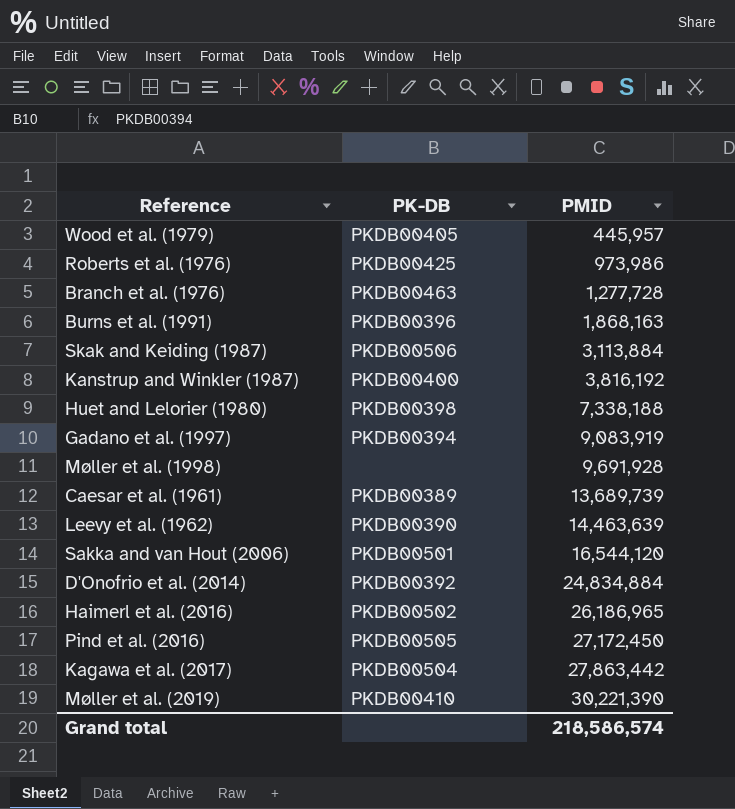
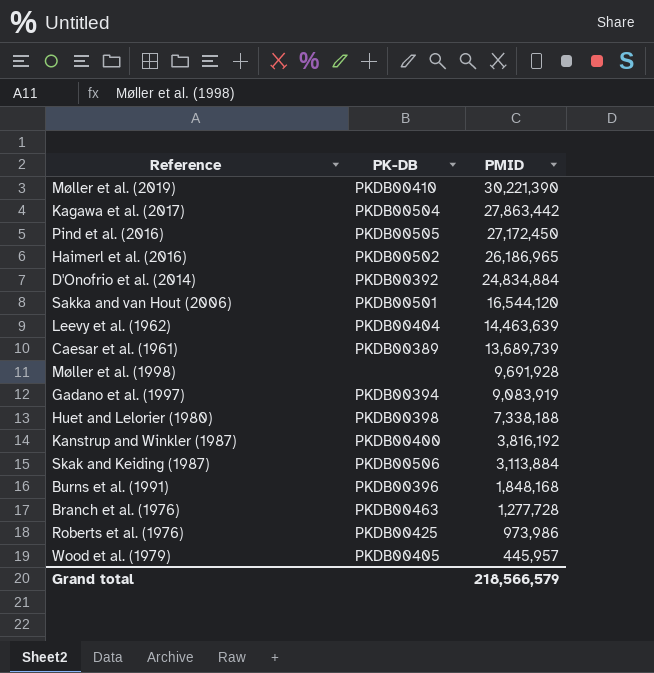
row order: PMID ascending -> PMID descending
Leevy et al. (1962) | PK-DB: PKDB00390 -> PKDB00404
Burns et al. (1991) | PMID: 1,868,163 -> 1,848,168
Grand total | PMID: 218,586,574 -> 218,566,579

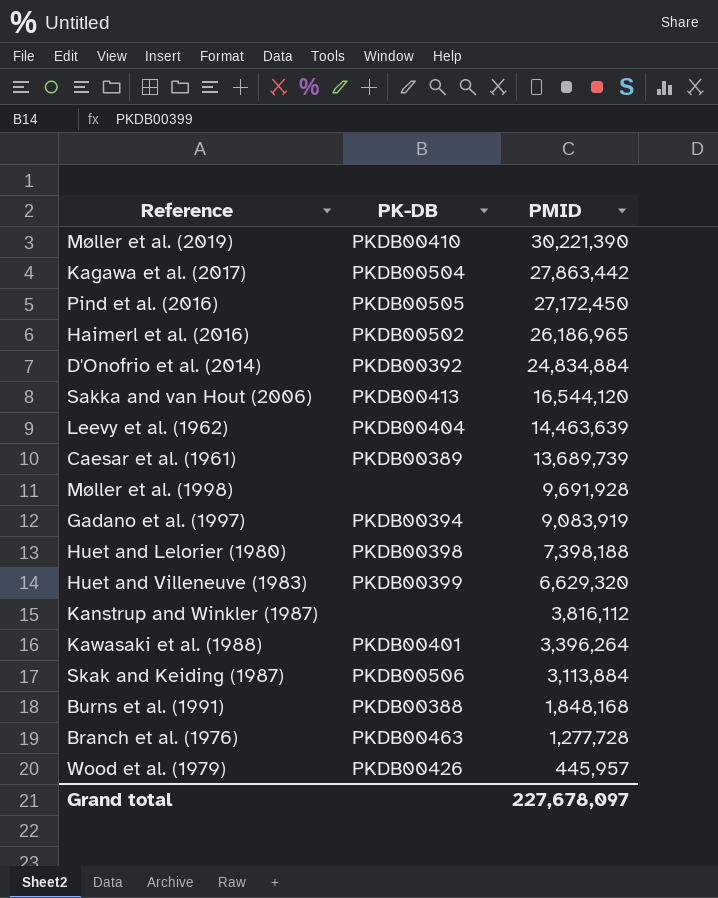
row Roberts et al. (1976): PKDB00425 | 973,986 -> none
Sakka and van Hout (2006) | PK-DB: PKDB00501 -> PKDB00413
Huet and Lelorier (1980) | PMID: 7,338,188 -> 7,398,188
row Huet and Villeneuve (1983): none -> PKDB00399 | 6,629,320
Kanstrup and Winkler (1987) | PK-DB: PKDB00400 -> none
Kanstrup and Winkler (1987) | PMID: 3,816,192 -> 3,816,112
row Kawasaki et al. (1988): none -> PKDB00401 | 3,396,264
Burns et al. (1991) | PK-DB: PKDB00396 -> PKDB00388
Wood et al. (1979) | PK-DB: PKDB00405 -> PKDB00426
Grand total | PMID: 218,566,579 -> 227,678,097

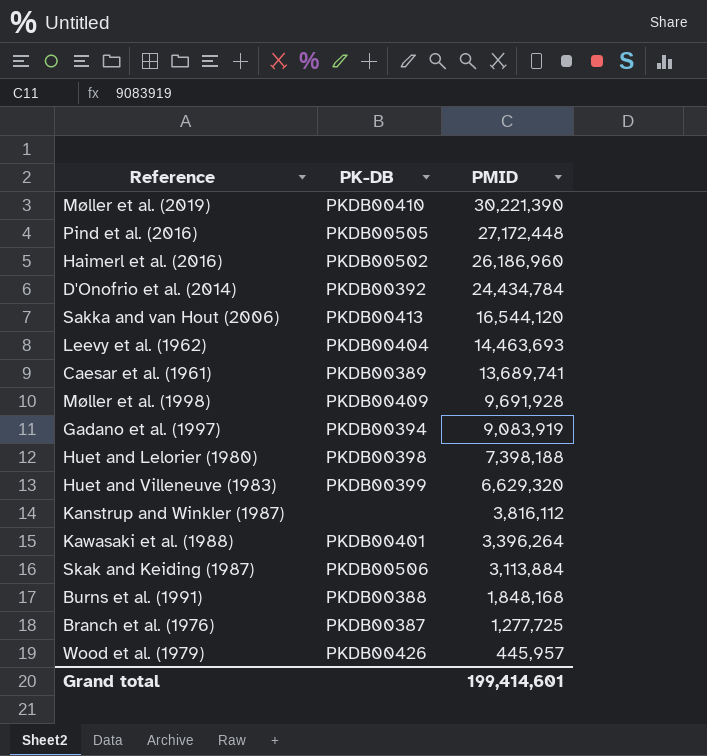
row Kagawa et al. (2017): PKDB00504 | 27,863,442 -> none
Pind et al. (2016) | PMID: 27,172,450 -> 27,172,448
Haimerl et al. (2016) | PMID: 26,186,965 -> 26,186,960
D'Onofrio et al. (2014) | PMID: 24,834,884 -> 24,434,784
Leevy et al. (1962) | PMID: 14,463,639 -> 14,463,693
Caesar et al. (1961) | PMID: 13,689,739 -> 13,689,741
Møller et al. (1998) | PK-DB: none -> PKDB00409
Branch et al. (1976) | PK-DB: PKDB00463 -> PKDB00387
Branch et al. (1976) | PMID: 1,277,728 -> 1,277,725
Grand total | PMID: 227,678,097 -> 199,414,601

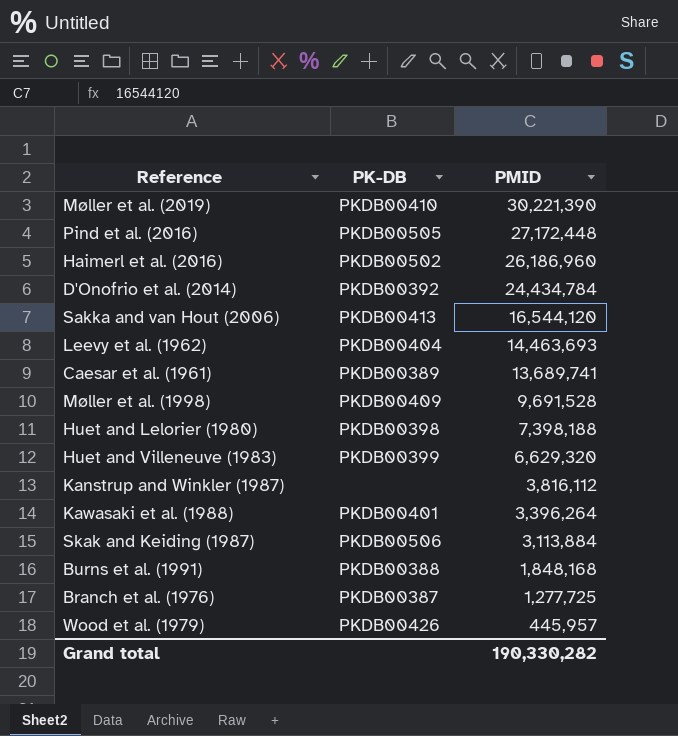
row Gadano et al. (1997): PKDB00394 | 9,083,919 -> none
Møller et al. (1998) | PMID: 9,691,928 -> 9,691,528
Grand total | PMID: 199,414,601 -> 190,330,282

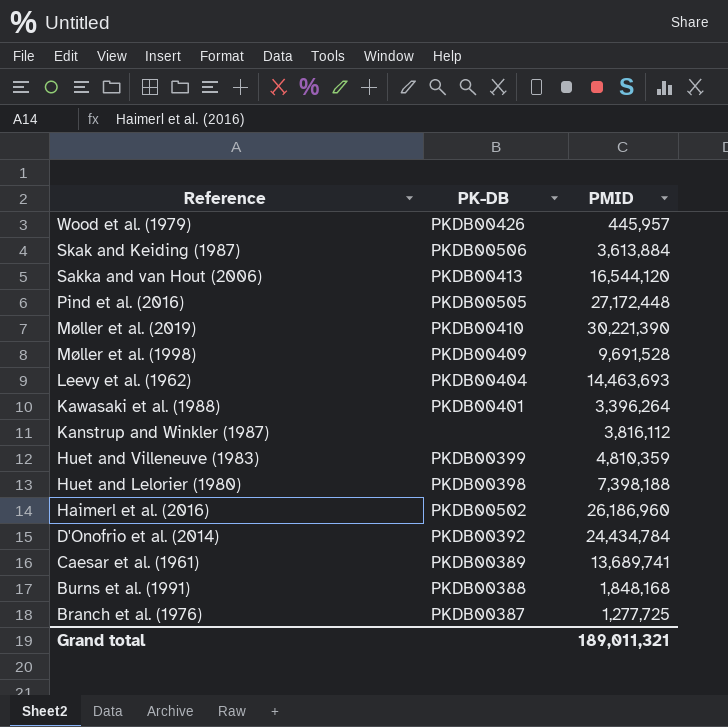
row order: PMID descending -> Reference descending
Skak and Keiding (1987) | PMID: 3,113,884 -> 3,613,884
Huet and Villeneuve (1983) | PMID: 6,629,320 -> 4,810,359
Grand total | PMID: 190,330,282 -> 189,011,321

